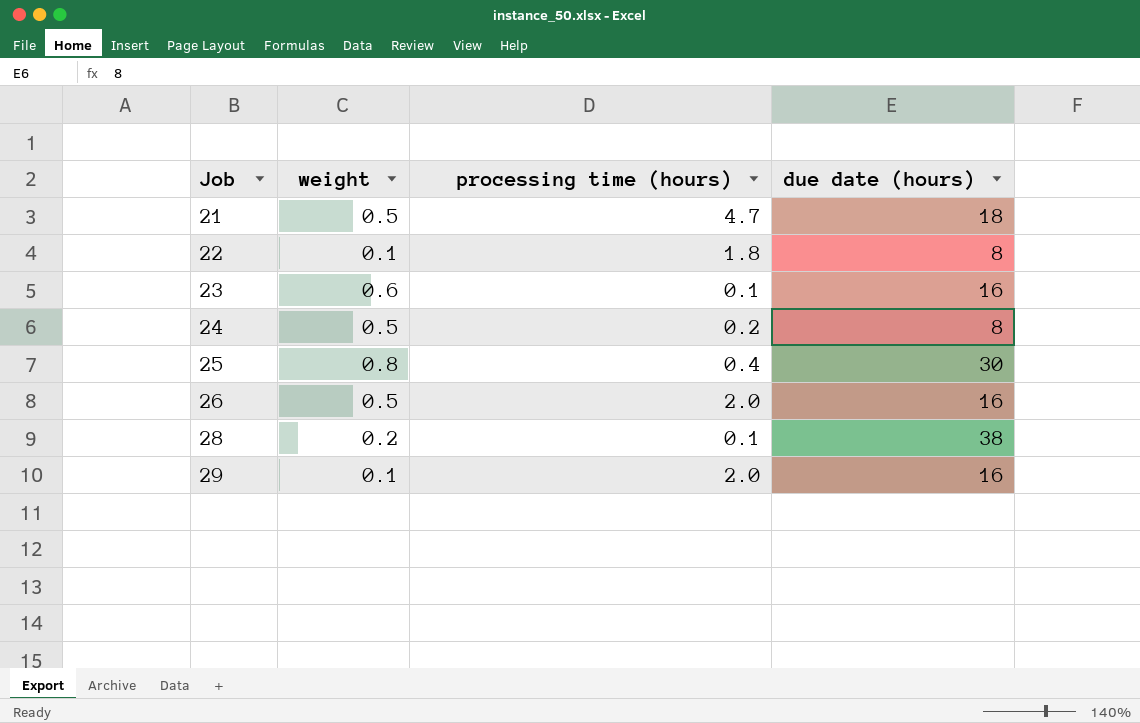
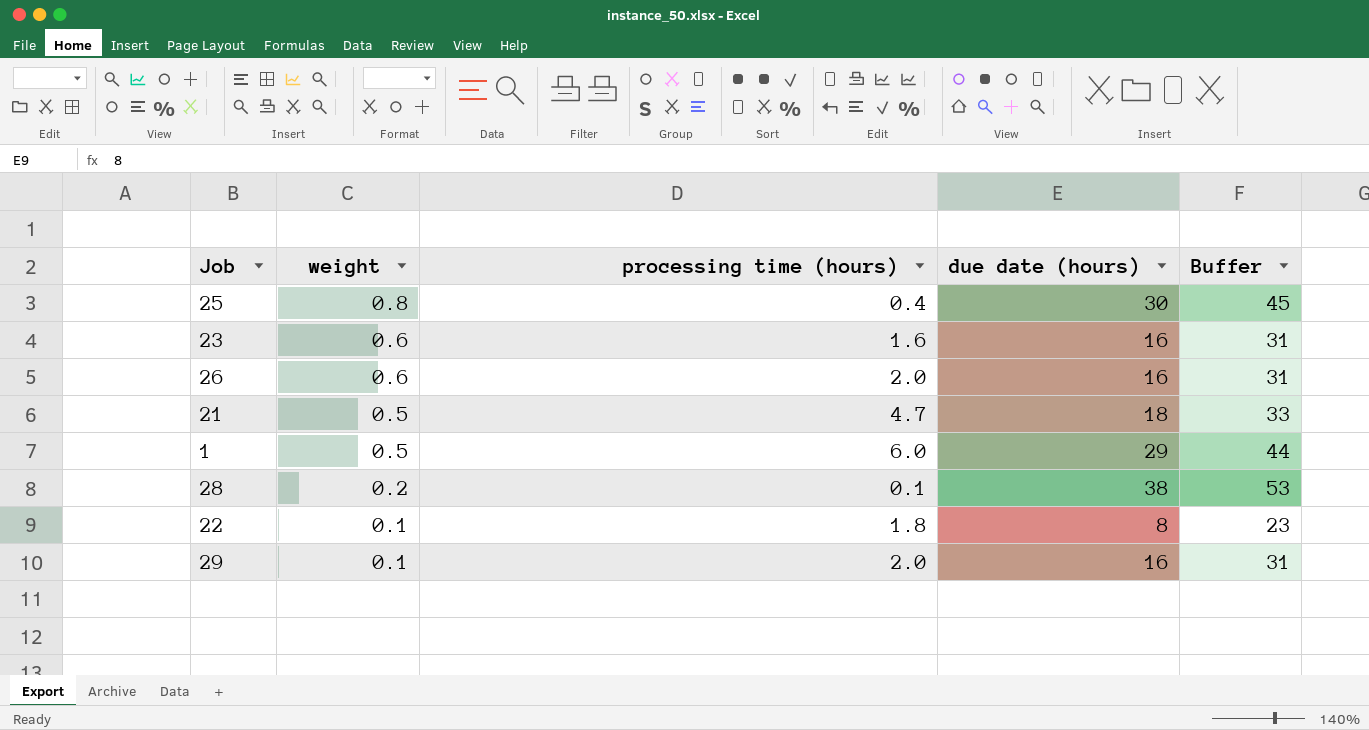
row order: Job ascending -> weight descending
column Buffer | formula: none -> [due date (hours)] + 15
row 24: 0.5 | 0.2 | 8 -> none
23 | processing time (hours): 0.1 -> 1.6
26 | weight: 0.5 -> 0.6
row 1: none -> 0.5 | 6.0 | 29 | 44

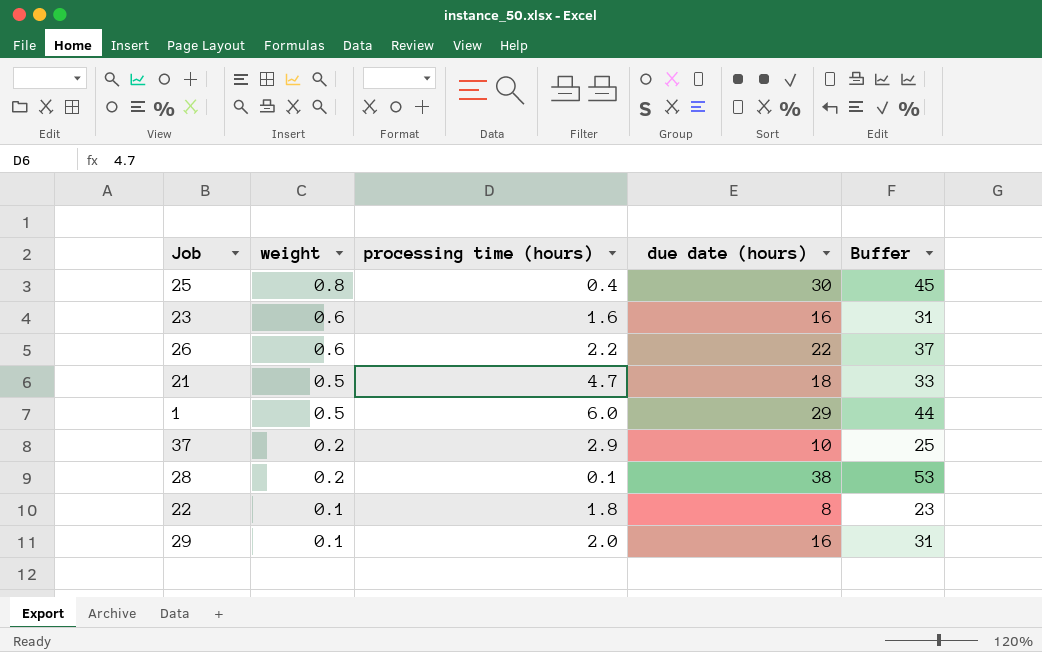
26 | processing time (hours): 2.0 -> 2.2
26 | due date (hours): 16 -> 22
26 | Buffer: 31 -> 37
row 37: none -> 0.2 | 2.9 | 10 | 25

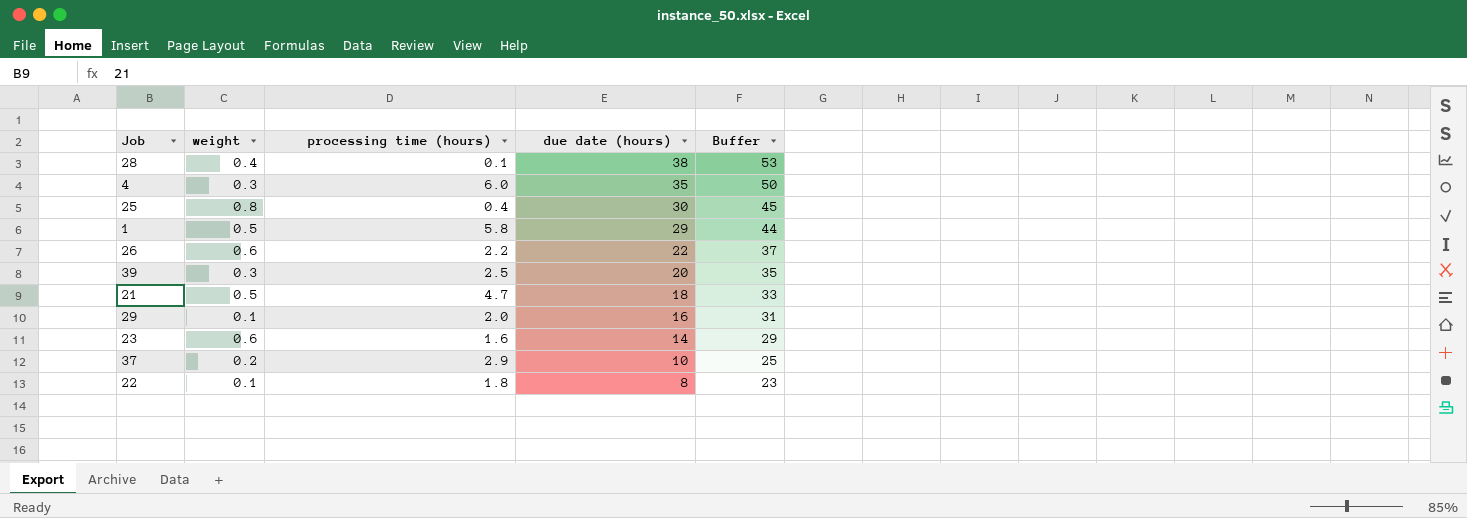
row order: weight descending -> due date (hours) descending
28 | weight: 0.2 -> 0.4
row 4: none -> 0.3 | 6.0 | 35 | 50
1 | processing time (hours): 6.0 -> 5.8
row 39: none -> 0.3 | 2.5 | 20 | 35
23 | due date (hours): 16 -> 14
23 | Buffer: 31 -> 29

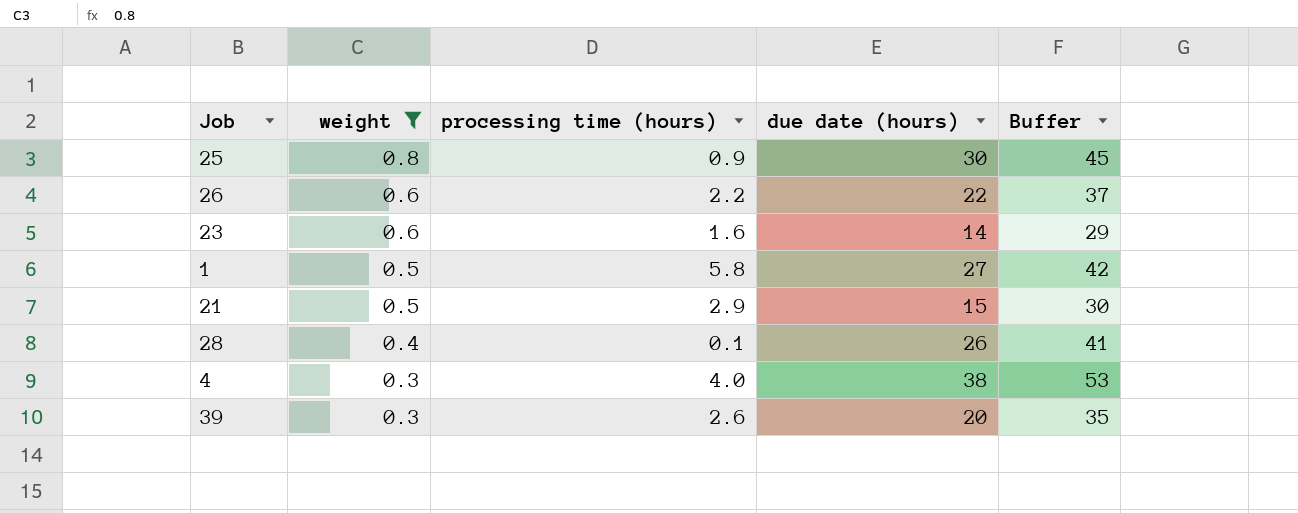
filter: none -> weight >= 0.3
row order: due date (hours) descending -> weight descending
25 | processing time (hours): 0.4 -> 0.9
1 | due date (hours): 29 -> 27
1 | Buffer: 44 -> 42
21 | processing time (hours): 4.7 -> 2.9
21 | due date (hours): 18 -> 15
21 | Buffer: 33 -> 30
28 | due date (hours): 38 -> 26
28 | Buffer: 53 -> 41
4 | processing time (hours): 6.0 -> 4.0
4 | due date (hours): 35 -> 38
4 | Buffer: 50 -> 53
39 | processing time (hours): 2.5 -> 2.6

